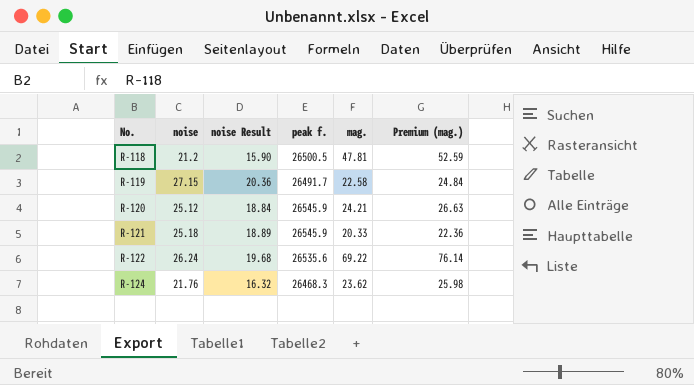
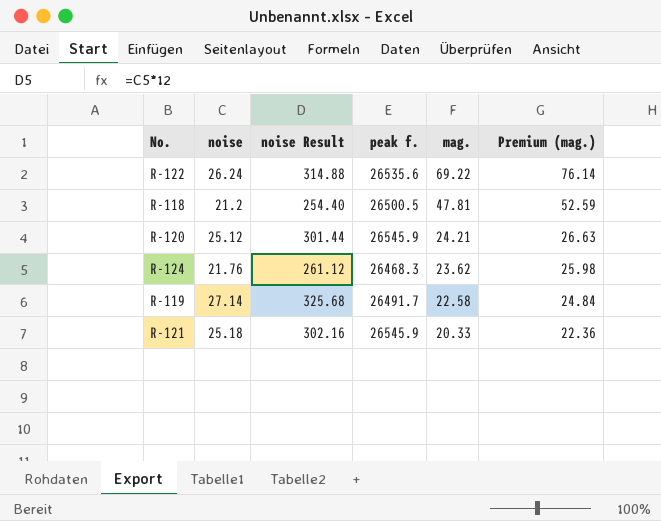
row order: No. ascending -> mag. descending
column noise Result | formula: [noise] * 0.75 -> [noise] * 12
R-119 | noise: 27.15 -> 27.14

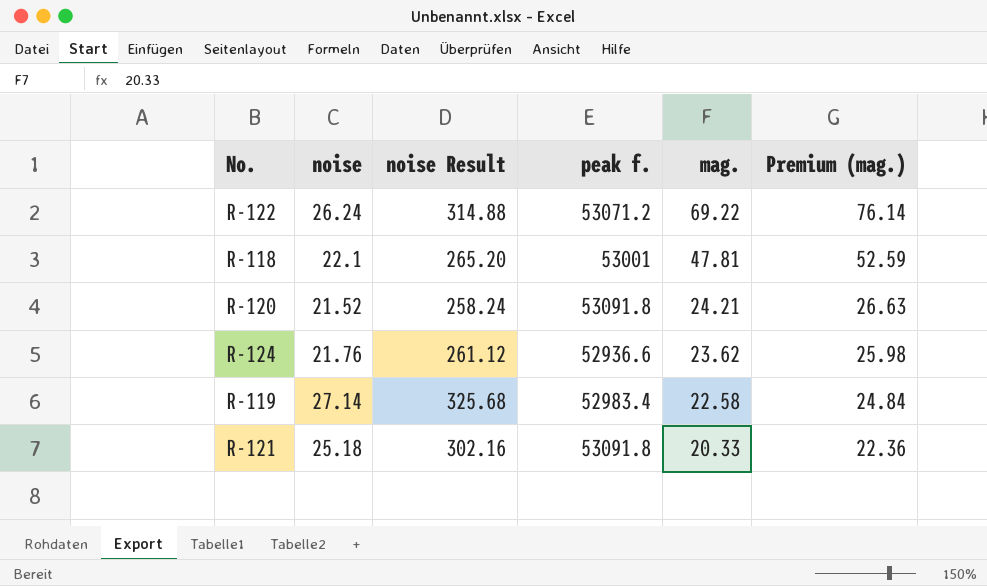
R-122 | peak f.: 26535.6 -> 53071.2
R-118 | noise: 21.2 -> 22.1
R-118 | noise Result: 254.40 -> 265.20
R-118 | peak f.: 26500.5 -> 53001
R-120 | noise: 25.12 -> 21.52
R-120 | noise Result: 301.44 -> 258.24
R-120 | peak f.: 26545.9 -> 53091.8
R-124 | peak f.: 26468.3 -> 52936.6
R-119 | peak f.: 26491.7 -> 52983.4
R-121 | peak f.: 26545.9 -> 53091.8

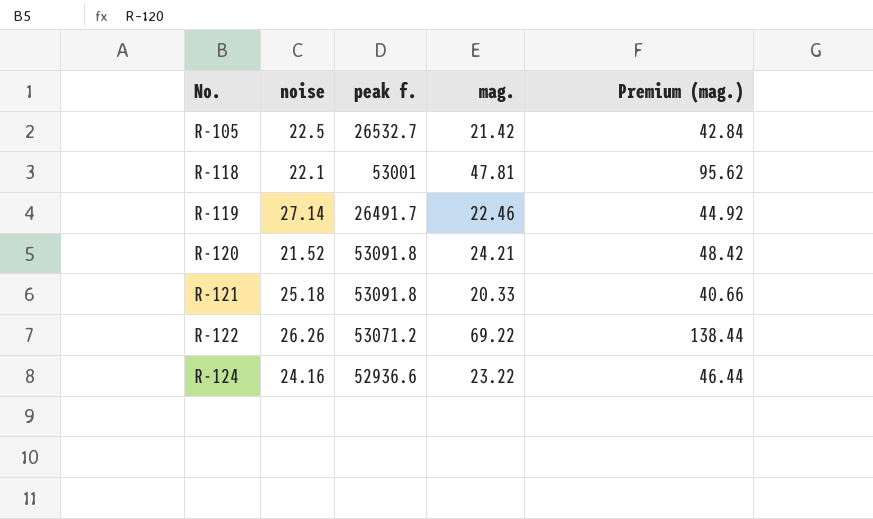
row order: mag. descending -> No. ascending
column noise Result | formula: [noise] * 12 -> none
column Premium (mag.) | formula: [mag.] * 1.1 -> [mag.] * 2
row R-105: none -> 22.5 | 26532.7 | 21.42 | 42.84
R-119 | peak f.: 52983.4 -> 26491.7
R-119 | mag.: 22.58 -> 22.46
R-122 | noise: 26.24 -> 26.26
R-124 | noise: 21.76 -> 24.16
R-124 | mag.: 23.62 -> 23.22

